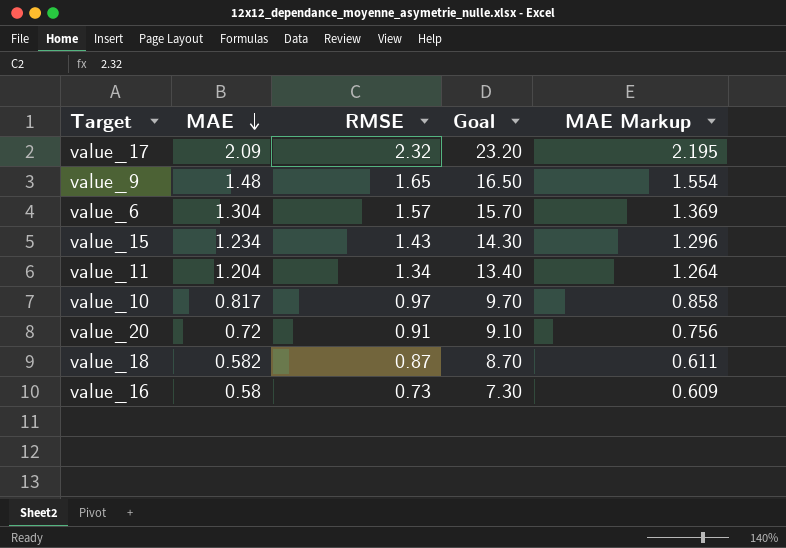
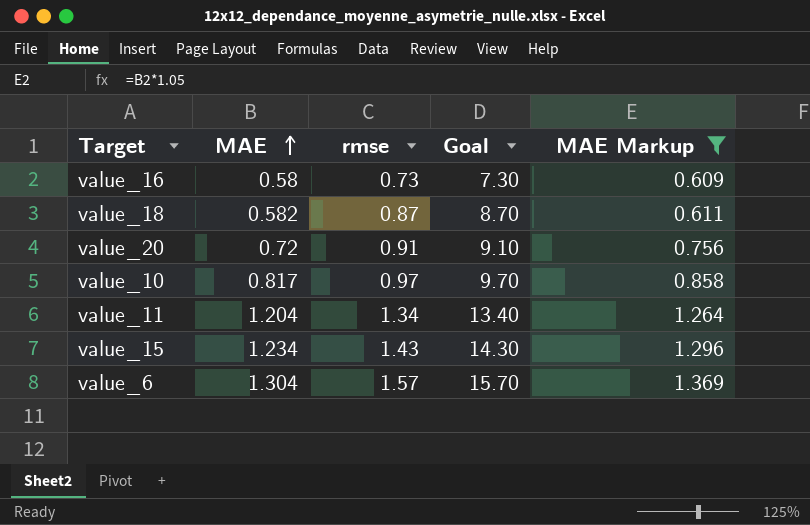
filter: none -> MAE Markup <= 1.369
row order: MAE descending -> MAE ascending
column name: RMSE -> rmse

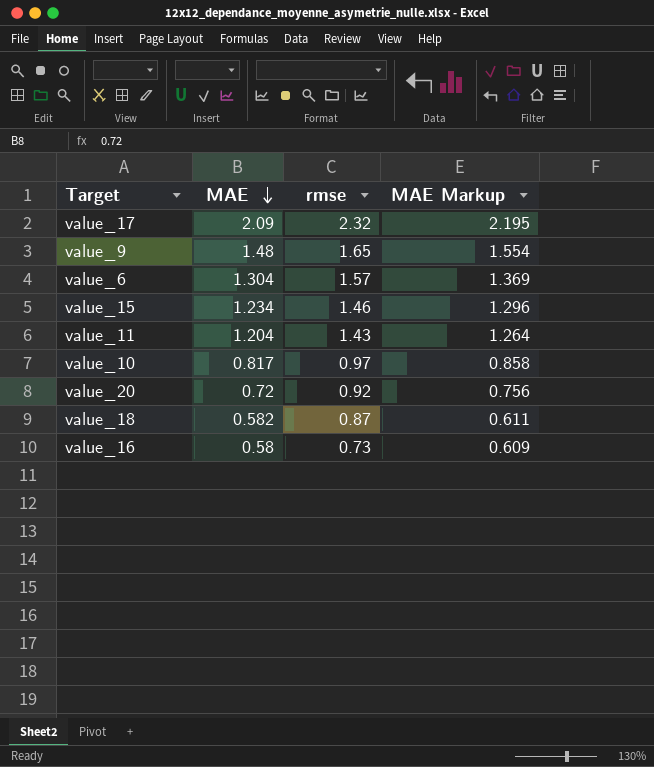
filter: MAE Markup <= 1.369 -> none
row order: MAE ascending -> MAE descending
column Goal | formula: [rmse] * 10 -> none
value_15 | rmse: 1.43 -> 1.46
value_11 | rmse: 1.34 -> 1.43
value_20 | rmse: 0.91 -> 0.92

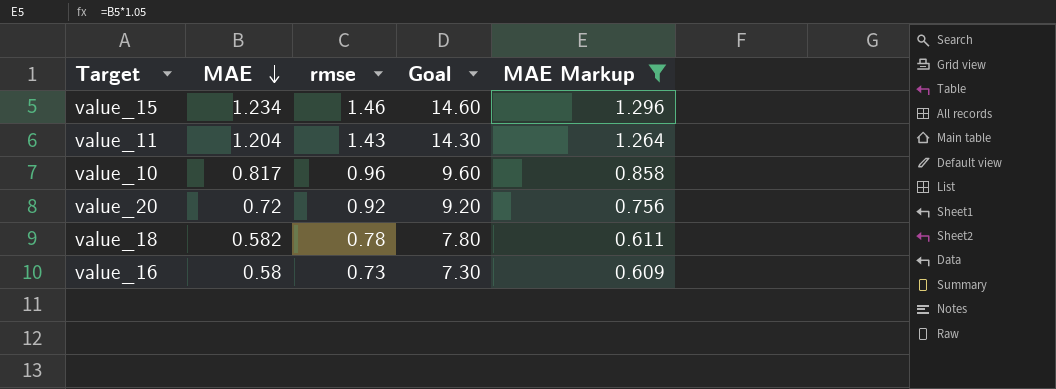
filter: none -> MAE Markup <= 1.296
column Goal | formula: none -> [rmse] * 10
value_10 | rmse: 0.97 -> 0.96
value_18 | rmse: 0.87 -> 0.78

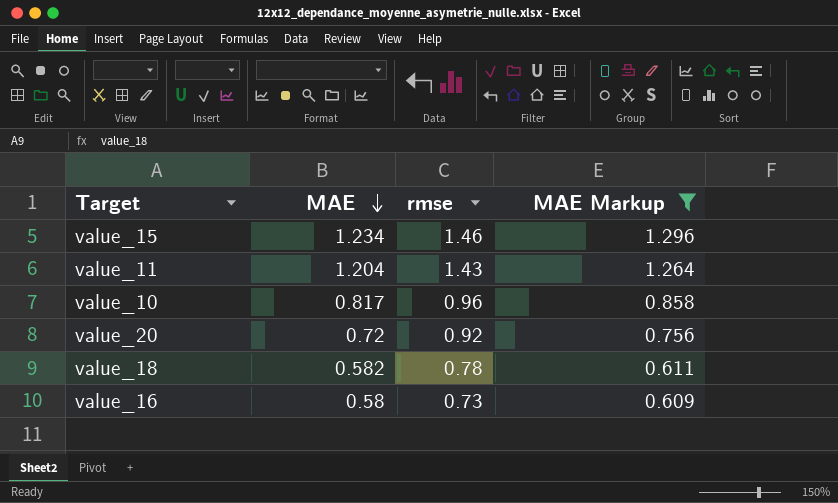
column Goal | formula: [rmse] * 10 -> none

